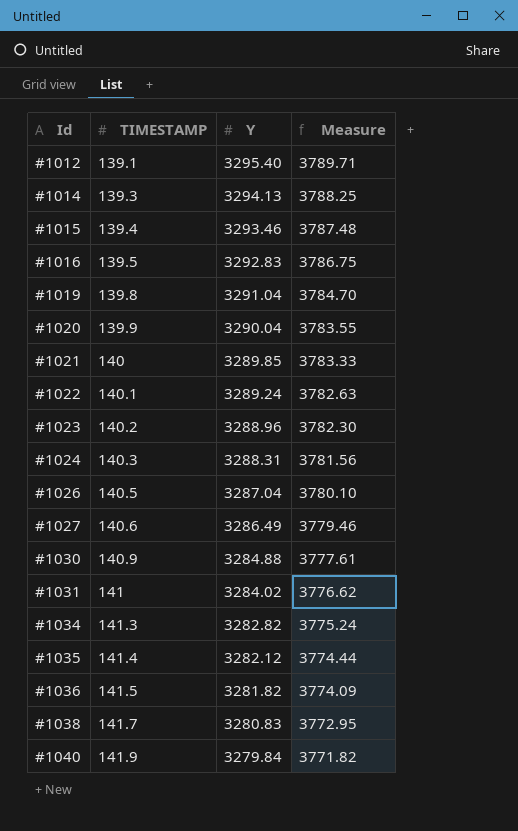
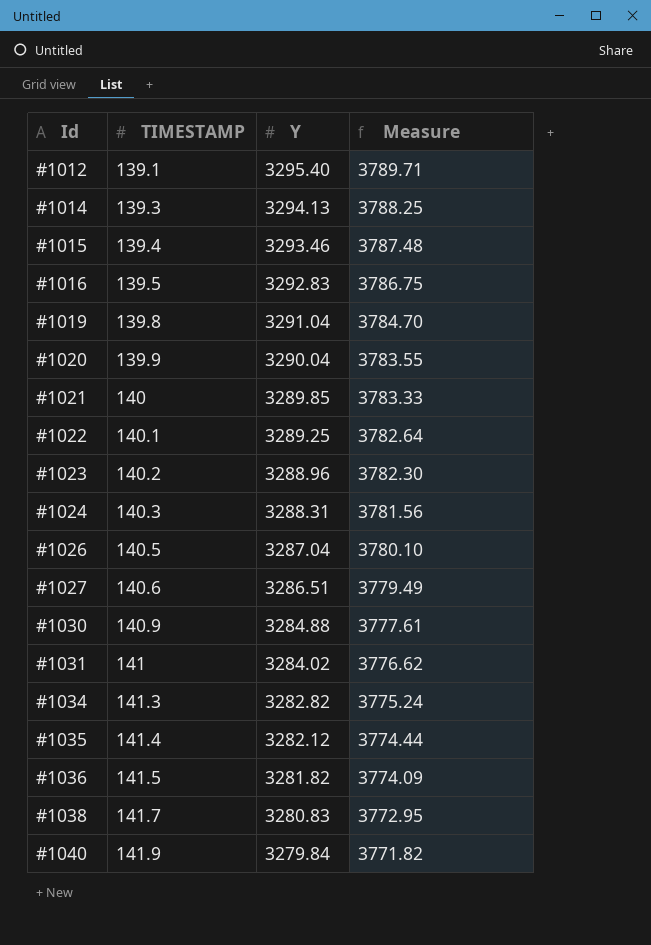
#1022 | Y: 3289.24 -> 3289.25
#1022 | Measure: 3782.63 -> 3782.64
#1027 | Y: 3286.49 -> 3286.51
#1027 | Measure: 3779.46 -> 3779.49

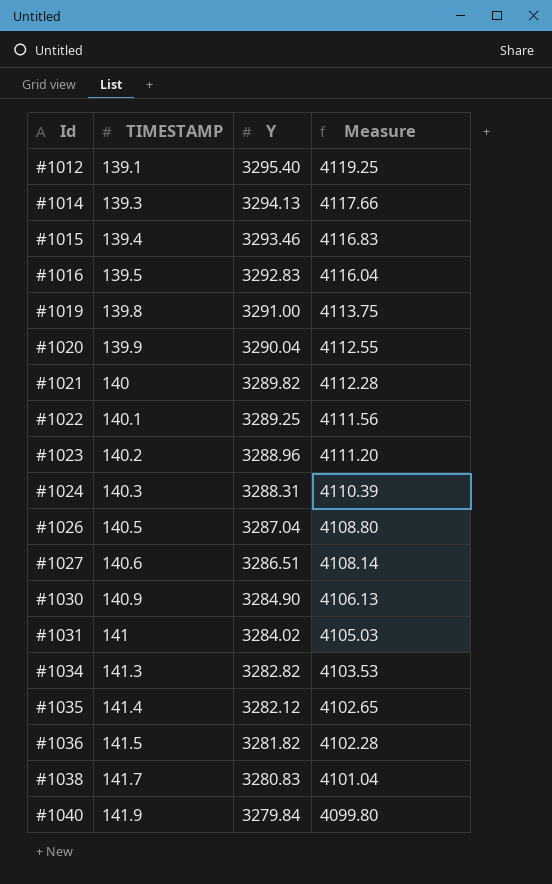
column Measure | formula: [Y] * 1.15 -> [Y] * 1.25
#1019 | Y: 3291.04 -> 3291.00
#1021 | Y: 3289.85 -> 3289.82
#1030 | Y: 3284.88 -> 3284.90

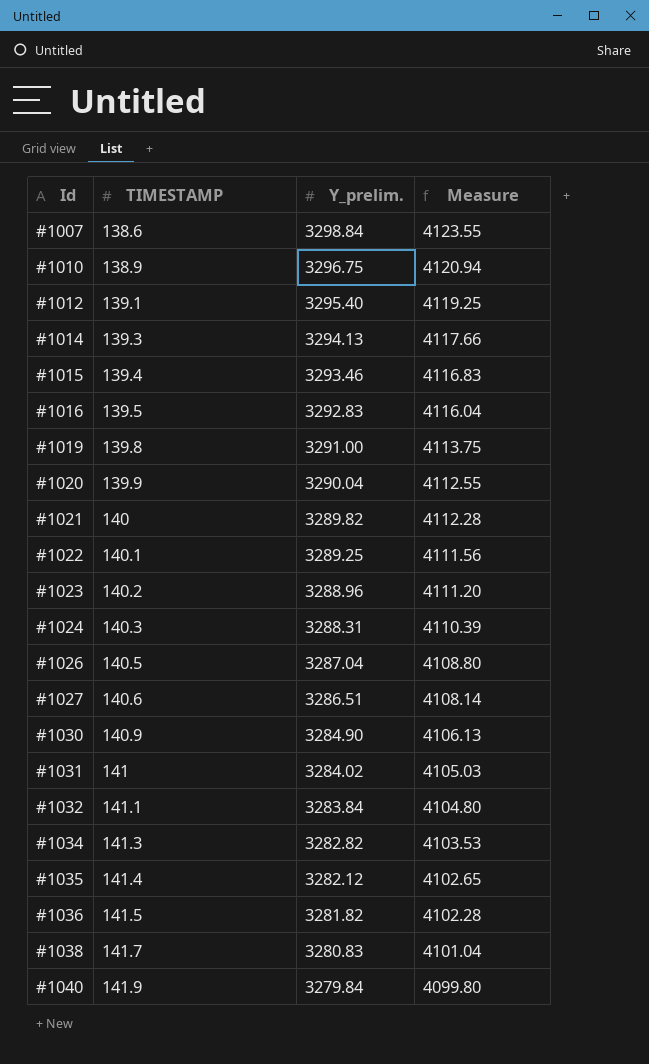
column name: Y -> Y_prelim.
row #1007: none -> 138.6 | 3298.84 | 4123.55
row #1010: none -> 138.9 | 3296.75 | 4120.94
row #1032: none -> 141.1 | 3283.84 | 4104.80

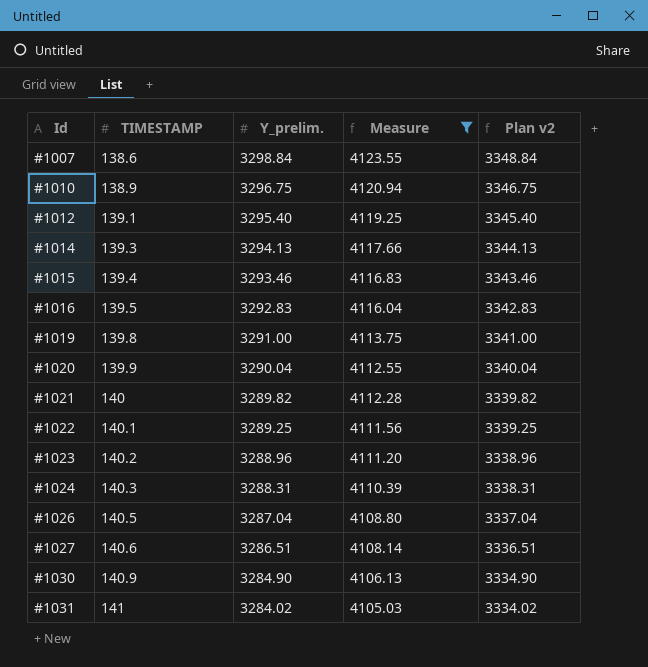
filter: none -> Measure >= 4105.03
column Plan v2 | formula: none -> [Y_prelim.] + 50

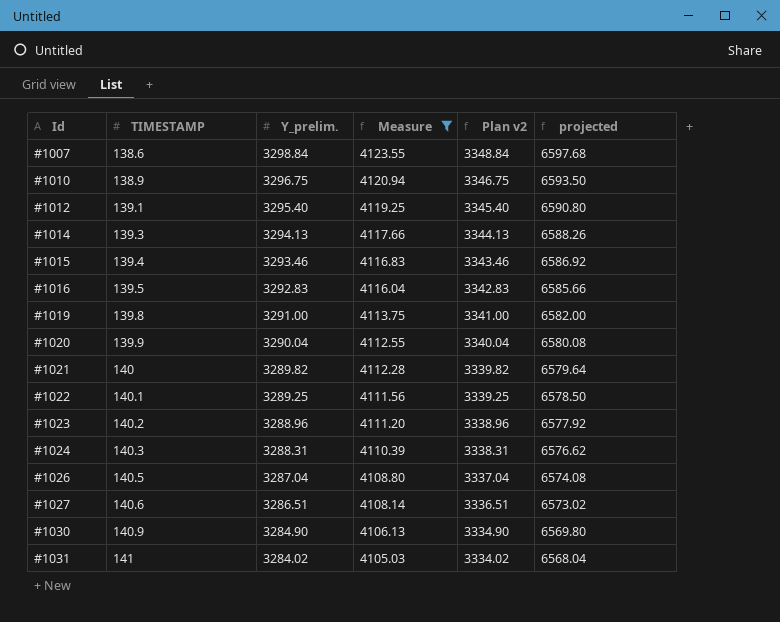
column projected | formula: none -> [Y_prelim.] * 2

